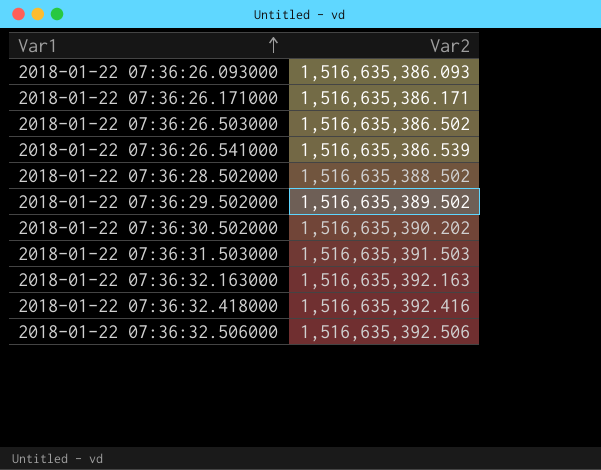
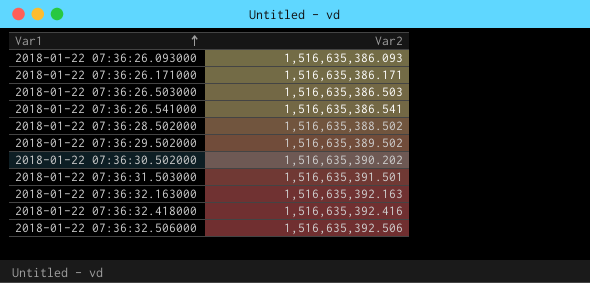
2018-01-22 07:36:26.503000 | Var2: 1,516,635,386.502 -> 1,516,635,386.503
2018-01-22 07:36:26.541000 | Var2: 1,516,635,386.539 -> 1,516,635,386.541
2018-01-22 07:36:31.503000 | Var2: 1,516,635,391.503 -> 1,516,635,391.501

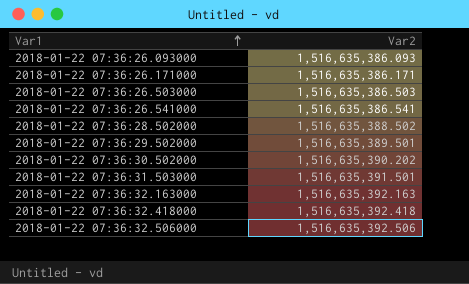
2018-01-22 07:36:29.502000 | Var2: 1,516,635,389.502 -> 1,516,635,389.501
2018-01-22 07:36:32.418000 | Var2: 1,516,635,392.416 -> 1,516,635,392.418

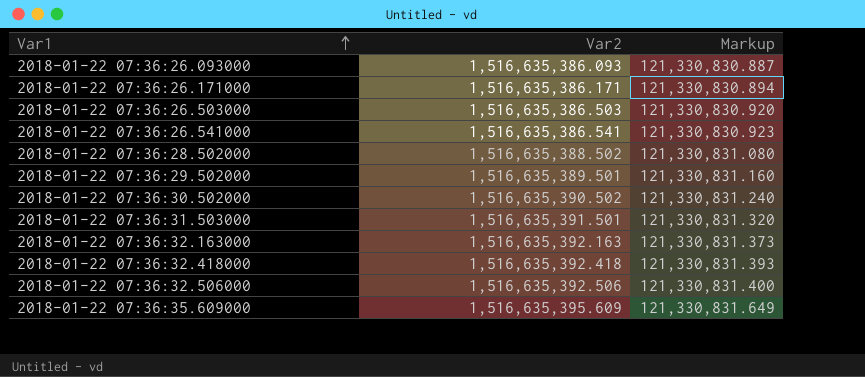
column Markup | formula: none -> [Var2] * 0.08
2018-01-22 07:36:30.502000 | Var2: 1,516,635,390.202 -> 1,516,635,390.502
row 2018-01-22 07:36:35.609000: none -> 1,516,635,395.609 | 121,330,831.649

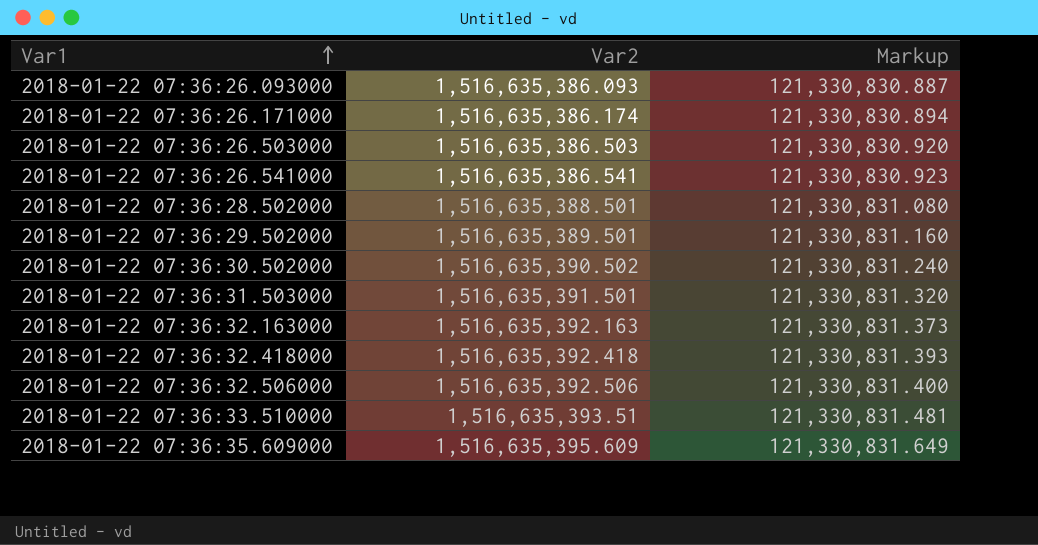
2018-01-22 07:36:26.171000 | Var2: 1,516,635,386.171 -> 1,516,635,386.174
2018-01-22 07:36:28.502000 | Var2: 1,516,635,388.502 -> 1,516,635,388.501
row 2018-01-22 07:36:33.510000: none -> 1,516,635,393.51 | 121,330,831.481

